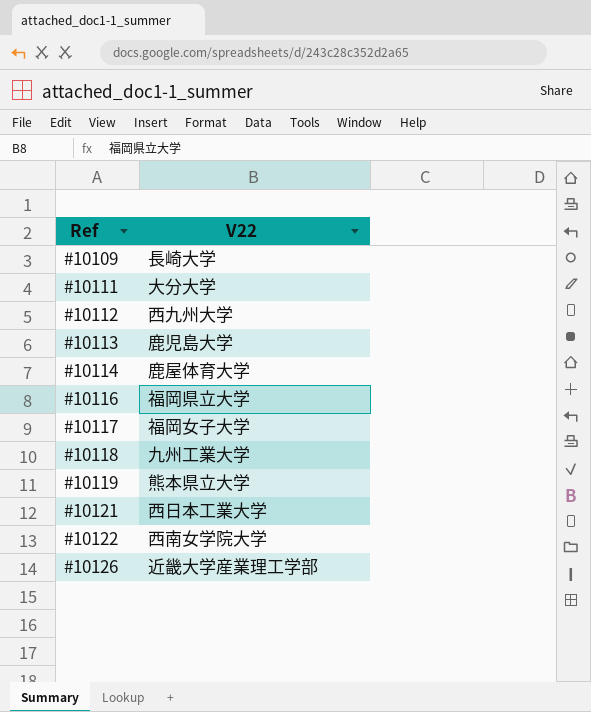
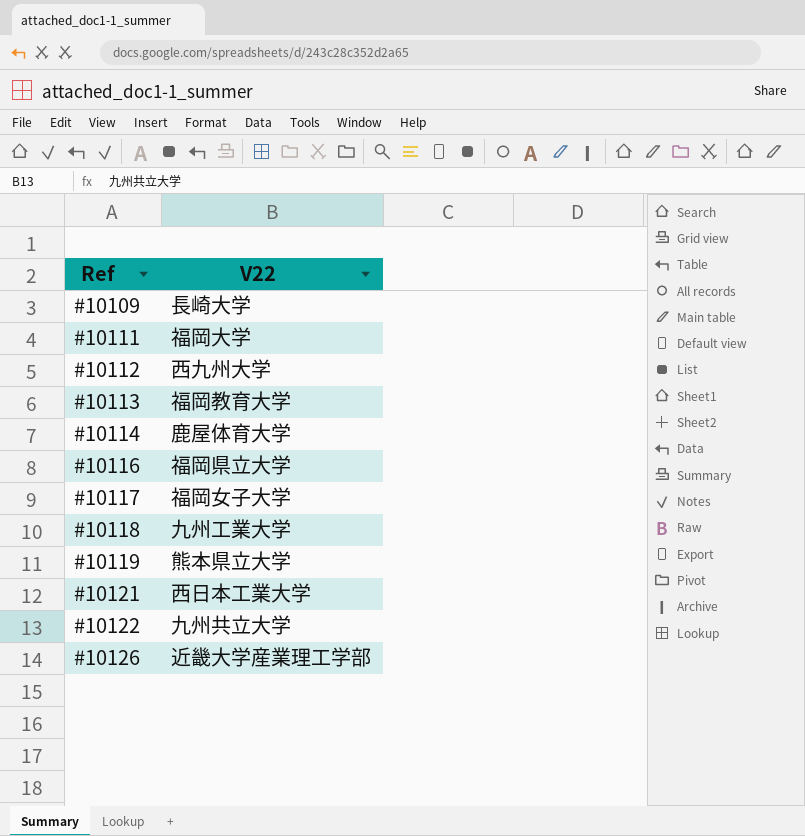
#10111 | V22: 大分大学 -> 福岡大学
#10113 | V22: 鹿児島大学 -> 福岡教育大学
#10122 | V22: 西南女学院大学 -> 九州共立大学

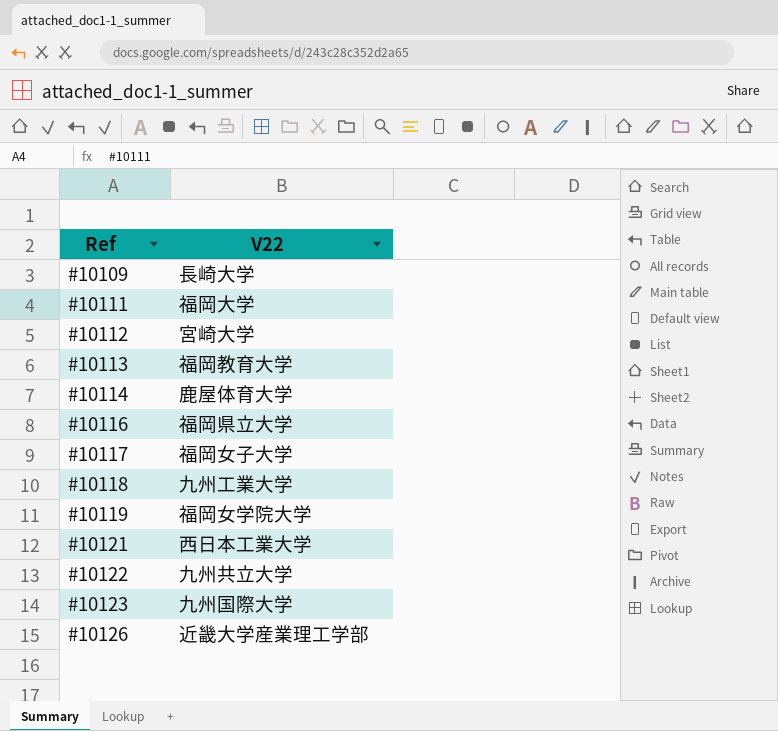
#10112 | V22: 西九州大学 -> 宮崎大学
#10119 | V22: 熊本県立大学 -> 福岡女学院大学
row #10123: none -> 九州国際大学

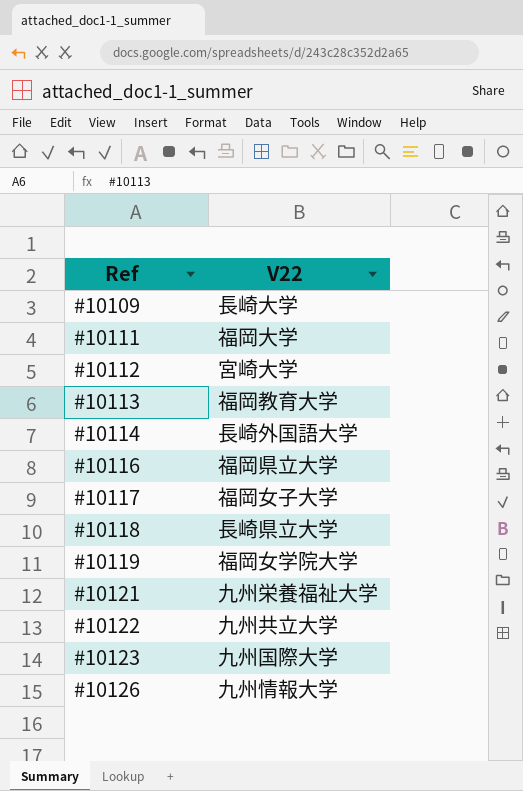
#10114 | V22: 鹿屋体育大学 -> 長崎外国語大学
#10118 | V22: 九州工業大学 -> 長崎県立大学
#10121 | V22: 西日本工業大学 -> 九州栄養福祉大学
#10126 | V22: 近畿大学産業理工学部 -> 九州情報大学

